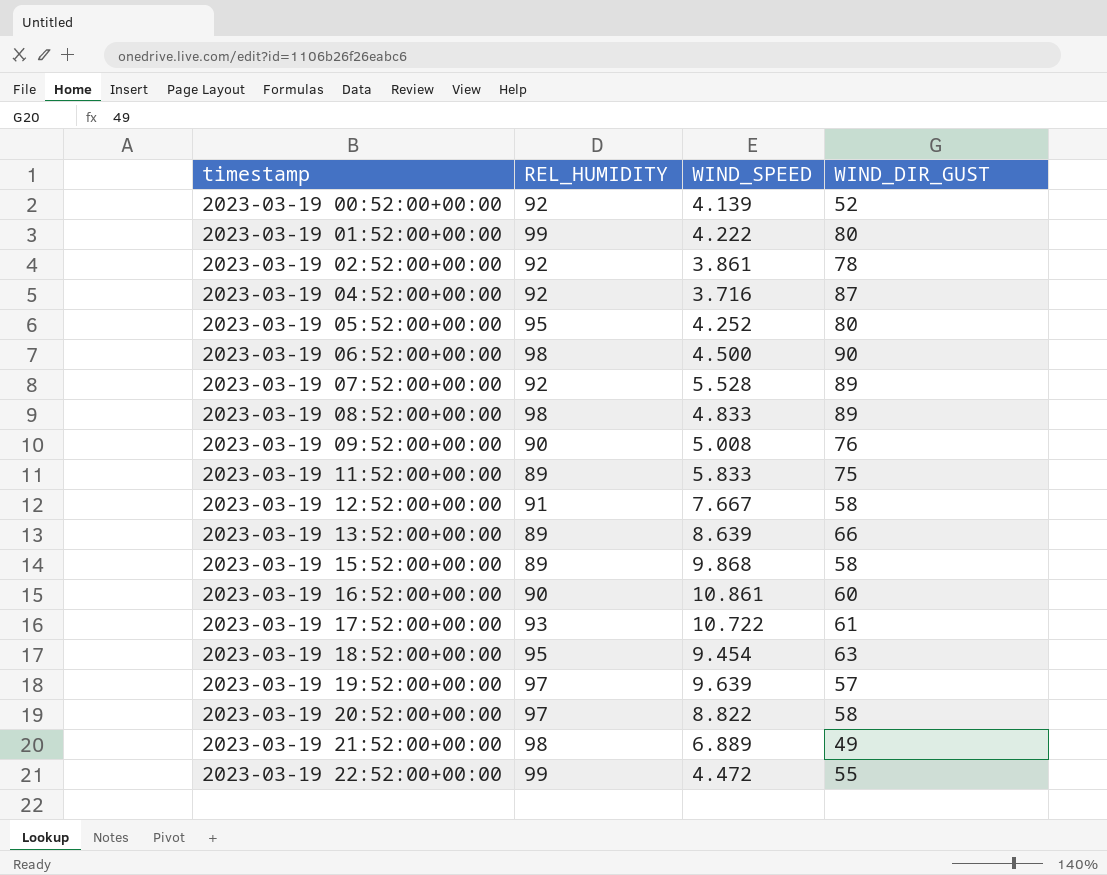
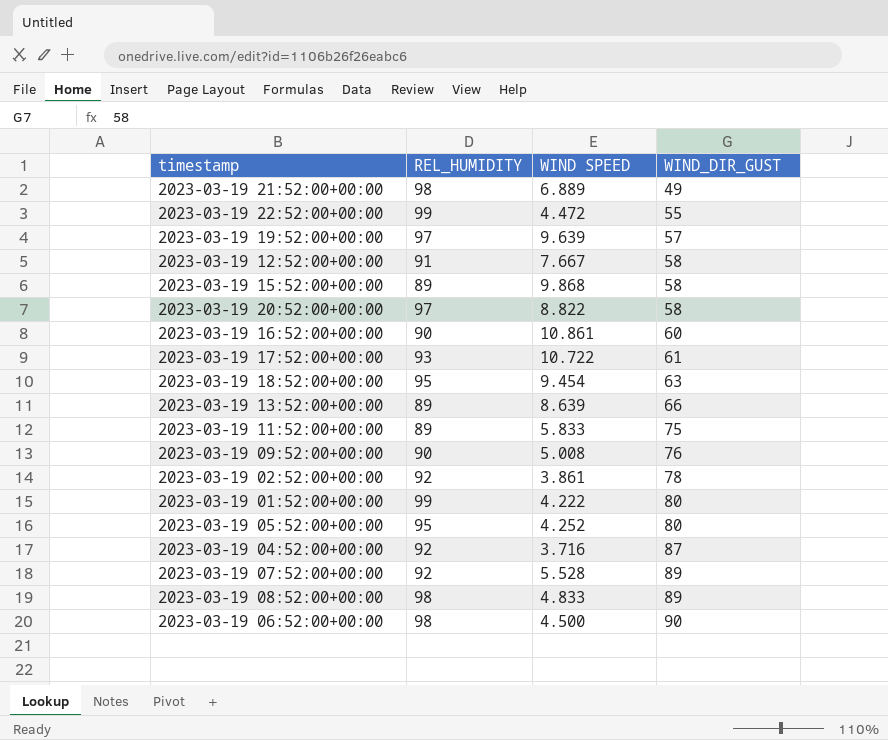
row order: timestamp ascending -> WIND_DIR_GUST ascending
column name: WIND_SPEED -> WIND SPEED
row 2023-03-19 00:52:00+00:00: 92 | 4.139 | 52 -> none

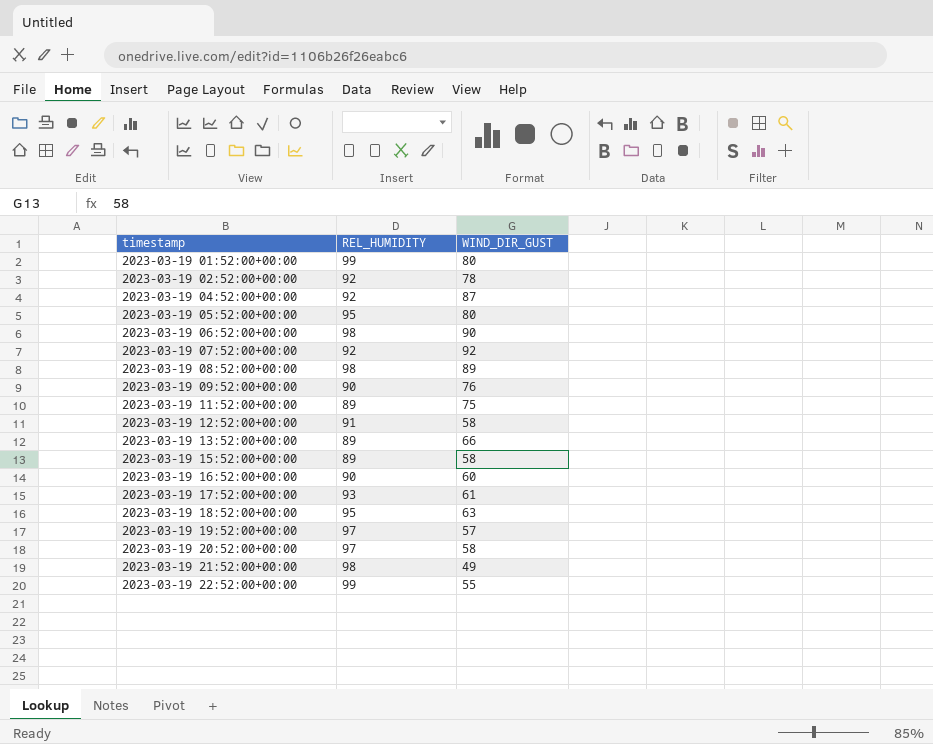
row order: WIND_DIR_GUST ascending -> timestamp ascending
column WIND SPEED | position: 3 -> none
2023-03-19 07:52:00+00:00 | WIND_DIR_GUST: 89 -> 92

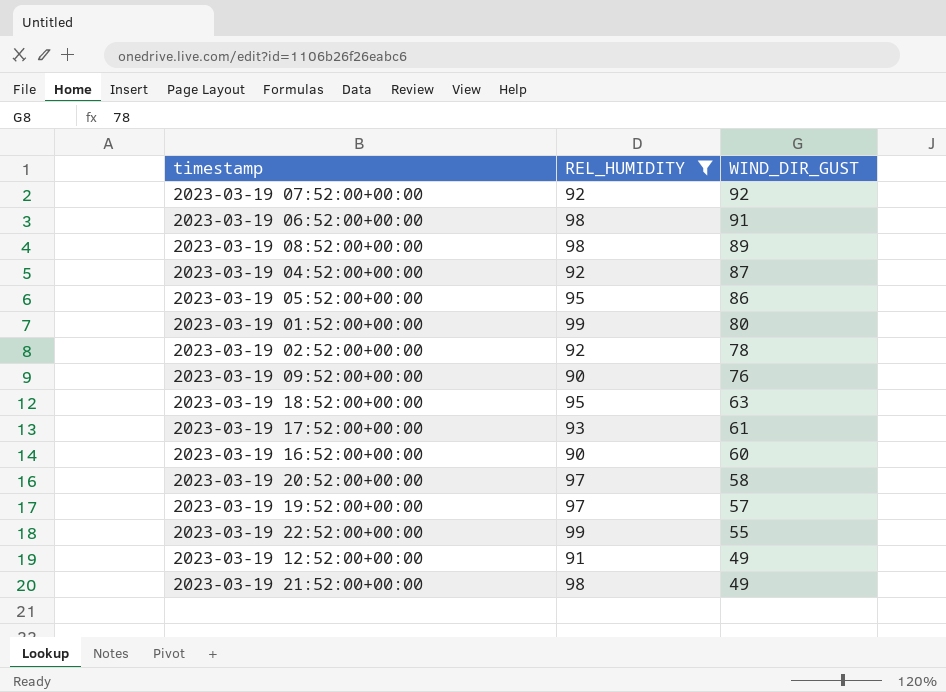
filter: none -> REL_HUMIDITY != 89
row order: timestamp ascending -> WIND_DIR_GUST descending
2023-03-19 06:52:00+00:00 | WIND_DIR_GUST: 90 -> 91
2023-03-19 05:52:00+00:00 | WIND_DIR_GUST: 80 -> 86
2023-03-19 12:52:00+00:00 | WIND_DIR_GUST: 58 -> 49

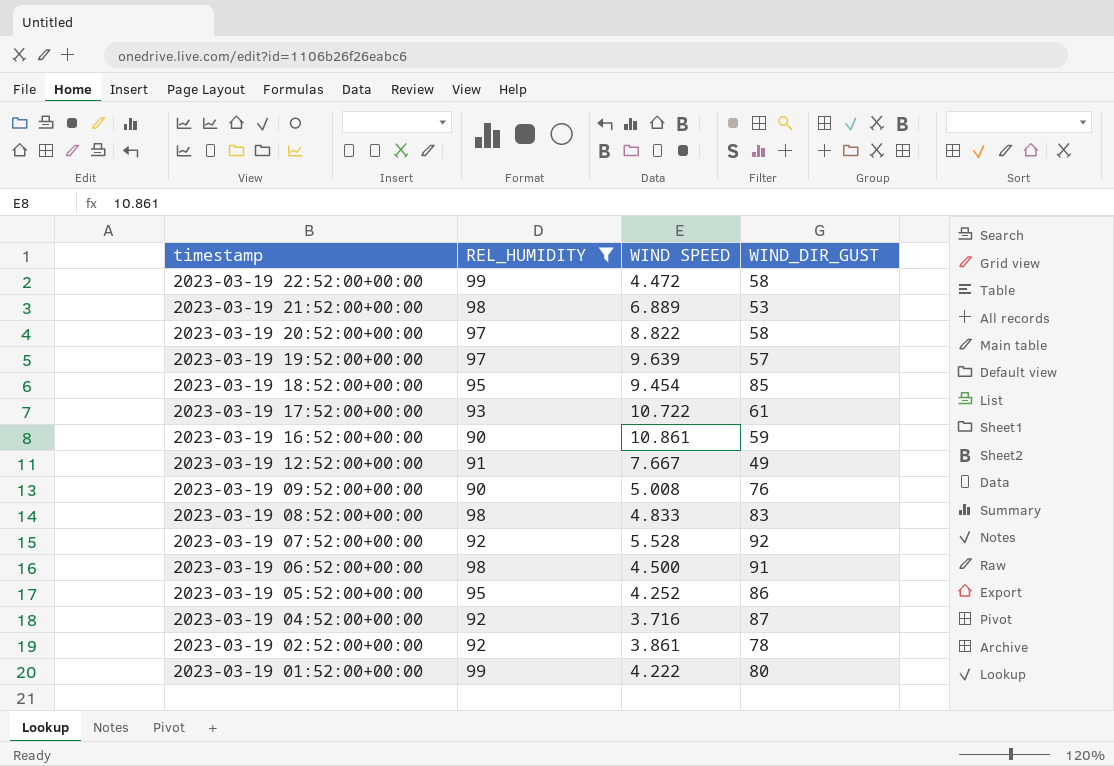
row order: WIND_DIR_GUST descending -> timestamp descending
column WIND SPEED | position: none -> 3
2023-03-19 22:52:00+00:00 | WIND_DIR_GUST: 55 -> 58
2023-03-19 21:52:00+00:00 | WIND_DIR_GUST: 49 -> 53
2023-03-19 18:52:00+00:00 | WIND_DIR_GUST: 63 -> 85
2023-03-19 16:52:00+00:00 | WIND_DIR_GUST: 60 -> 59
2023-03-19 08:52:00+00:00 | WIND_DIR_GUST: 89 -> 83

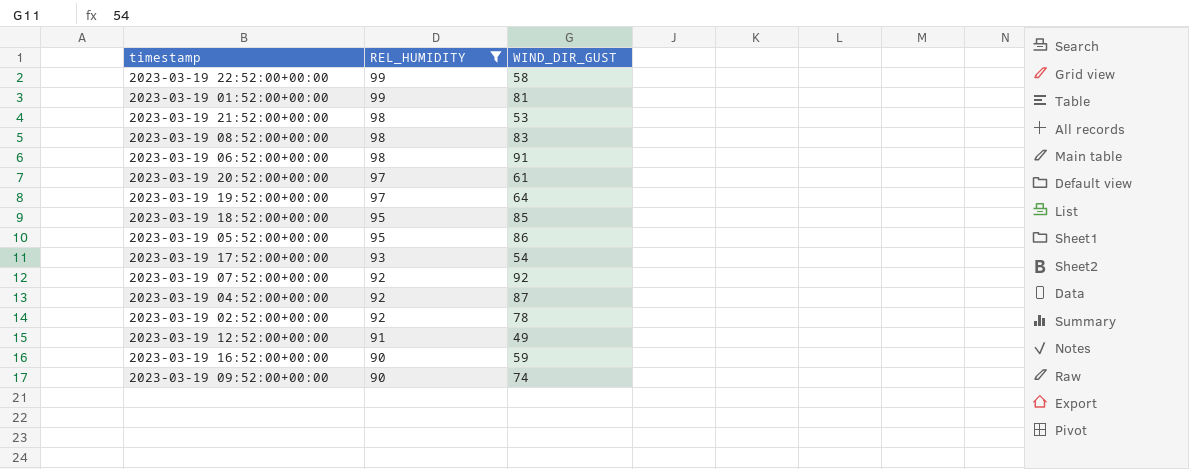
row order: timestamp descending -> REL_HUMIDITY descending
column WIND SPEED | position: 3 -> none
2023-03-19 01:52:00+00:00 | WIND_DIR_GUST: 80 -> 81
2023-03-19 20:52:00+00:00 | WIND_DIR_GUST: 58 -> 61
2023-03-19 19:52:00+00:00 | WIND_DIR_GUST: 57 -> 64
2023-03-19 17:52:00+00:00 | WIND_DIR_GUST: 61 -> 54
2023-03-19 09:52:00+00:00 | WIND_DIR_GUST: 76 -> 74

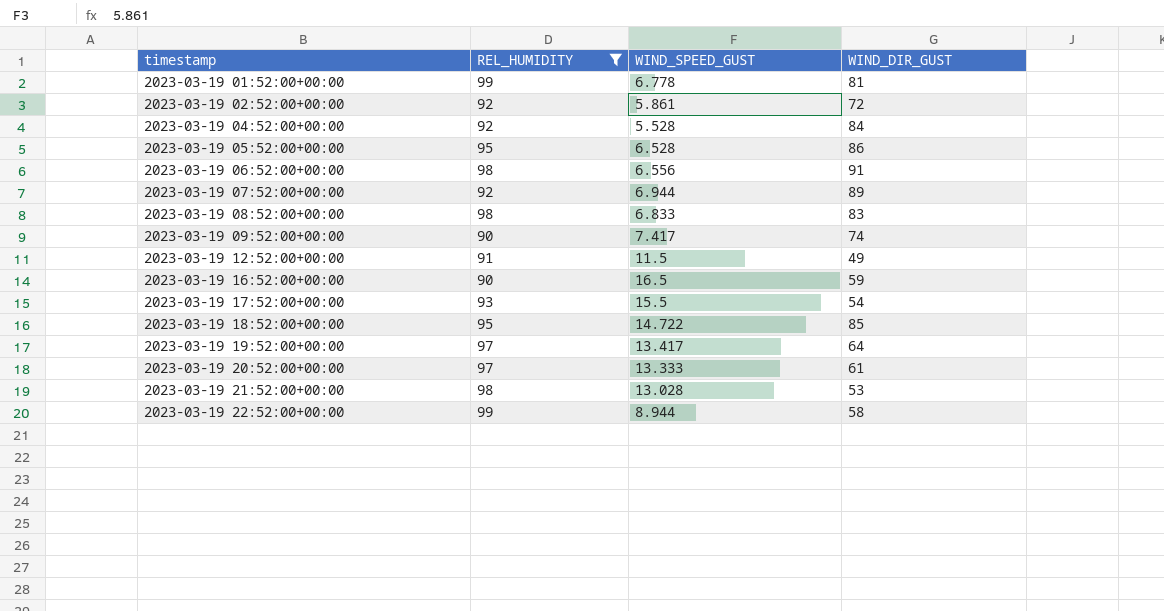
row order: REL_HUMIDITY descending -> timestamp ascending
column WIND_SPEED_GUST | position: none -> 3
2023-03-19 02:52:00+00:00 | WIND_DIR_GUST: 78 -> 72
2023-03-19 04:52:00+00:00 | WIND_DIR_GUST: 87 -> 84
2023-03-19 07:52:00+00:00 | WIND_DIR_GUST: 92 -> 89

